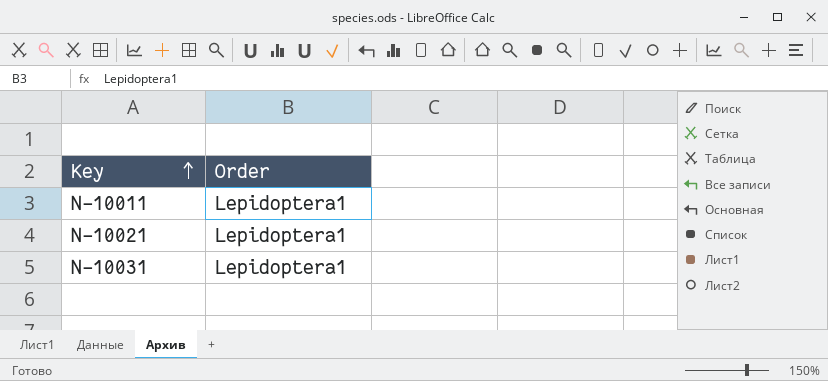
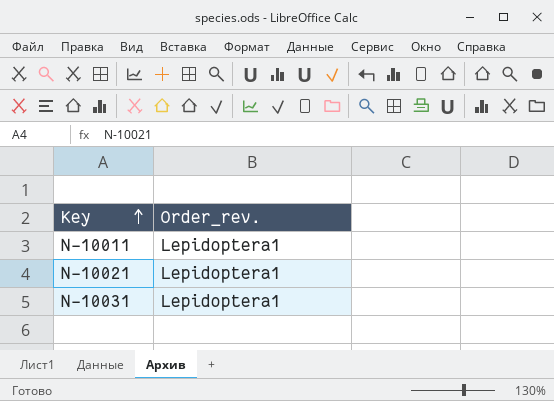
column name: Order -> Order_rev.

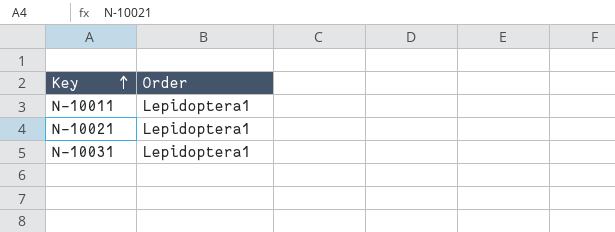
column name: Order_rev. -> Order

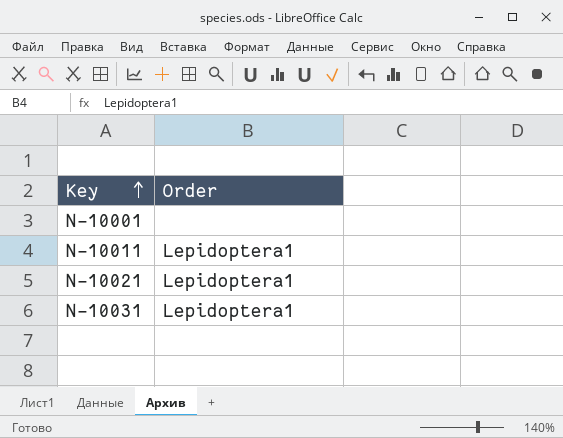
row N-10001: none -> none

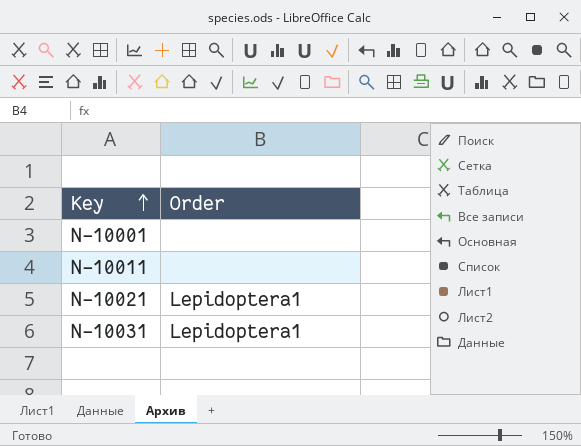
N-10011 | Order: Lepidoptera1 -> none

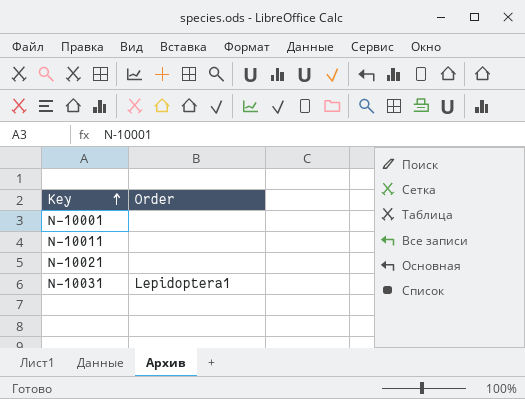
N-10021 | Order: Lepidoptera1 -> none

